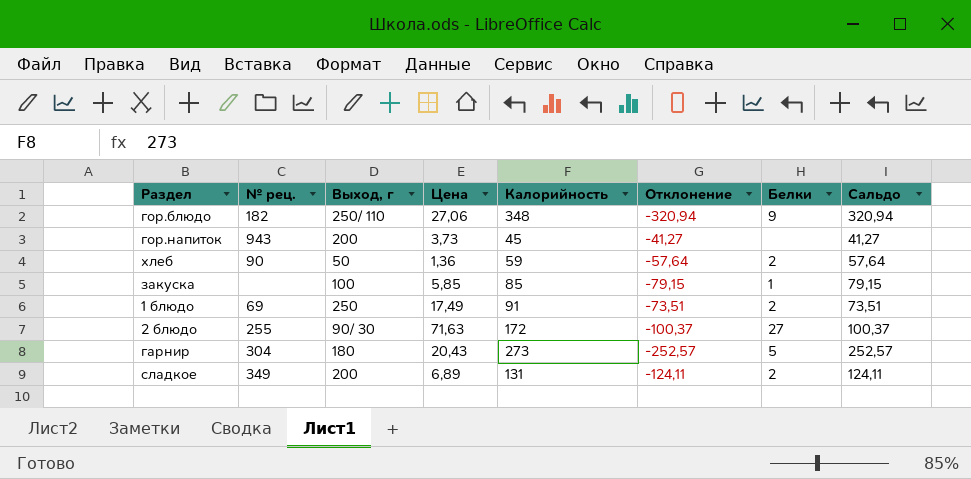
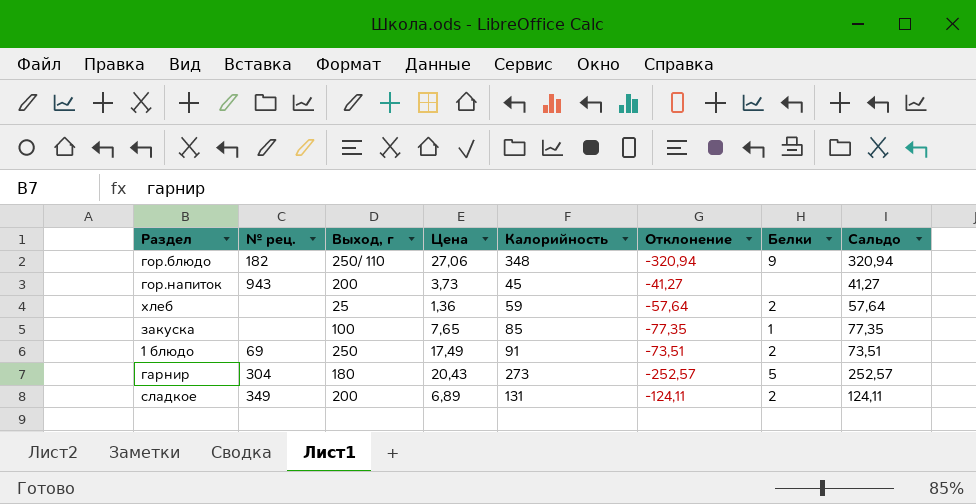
row 2 блюдо: 255 | 90/ 30 | 71,63 | 172 | -100,37 | 27 | 100,37 -> none
хлеб | № рец.: 90 -> none
хлеб | Выход, г: 50 -> 25
закуска | Цена: 5,85 -> 7,65
закуска | Отклонение: -79,15 -> -77,35
закуска | Сальдо: 79,15 -> 77,35

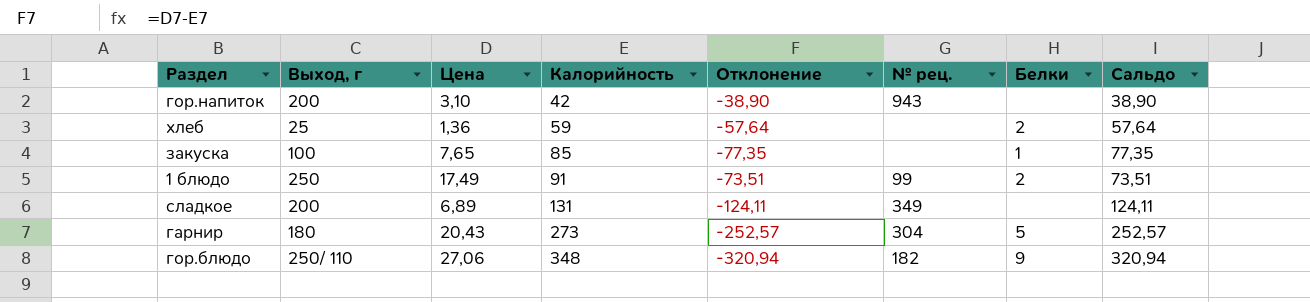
row order: none -> Калорийность ascending
column № рец. | position: 2 -> 6
гор.напиток | Цена: 3,73 -> 3,10
гор.напиток | Калорийность: 45 -> 42
гор.напиток | Отклонение: -41,27 -> -38,90
гор.напиток | Сальдо: 41,27 -> 38,90
1 блюдо | № рец.: 69 -> 99
сладкое | Белки: 2 -> none

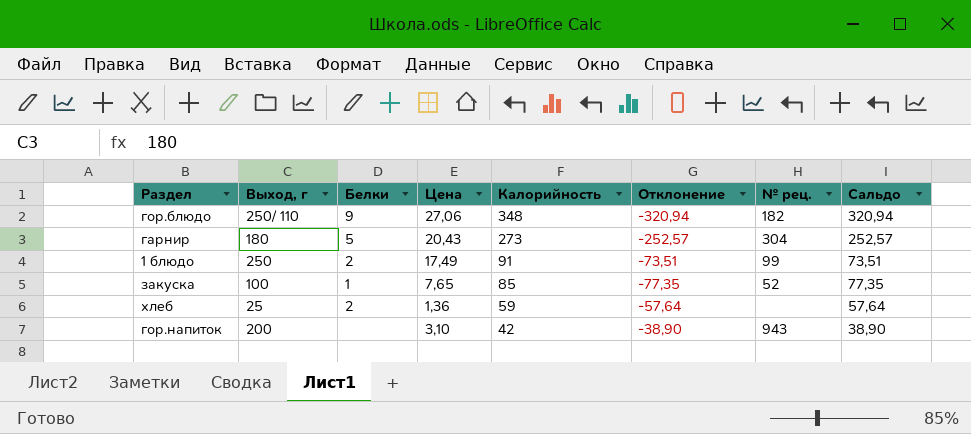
row order: Калорийность ascending -> Калорийность descending
column Белки | position: 7 -> 3
row сладкое: 200 | 6,89 | 131 | -124,11 | 349 | none | 124,11 -> none
закуска | № рец.: none -> 52

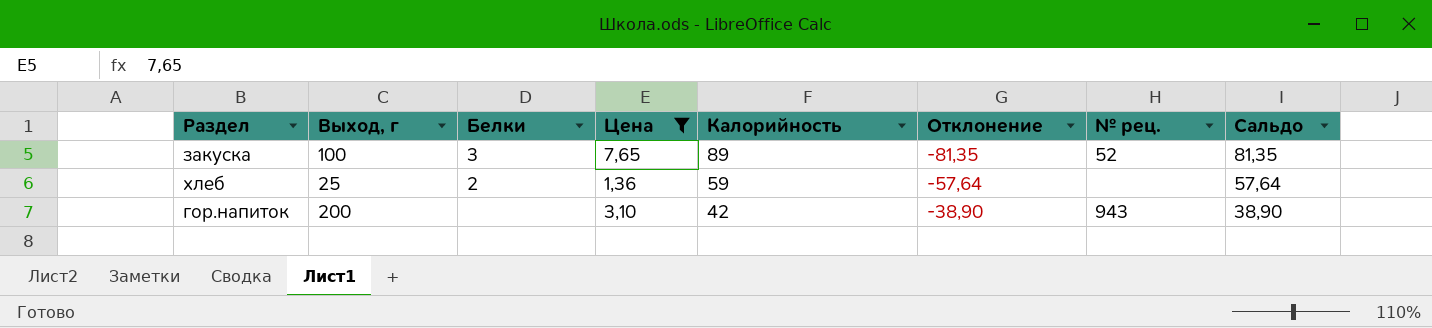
filter: none -> Цена <= 7,65
закуска | Белки: 1 -> 3
закуска | Калорийность: 85 -> 89
закуска | Отклонение: -77,35 -> -81,35
закуска | Сальдо: 77,35 -> 81,35

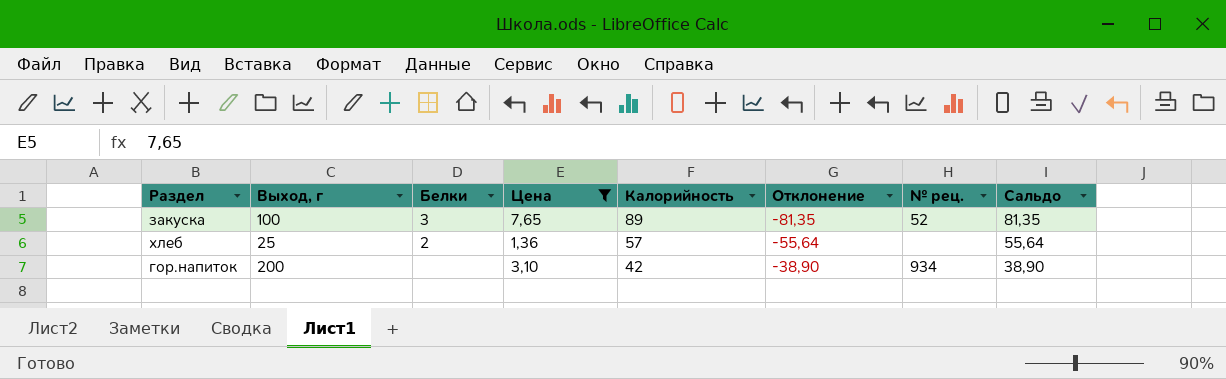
хлеб | Калорийность: 59 -> 57
хлеб | Отклонение: -57,64 -> -55,64
хлеб | Сальдо: 57,64 -> 55,64
гор.напиток | № рец.: 943 -> 934

